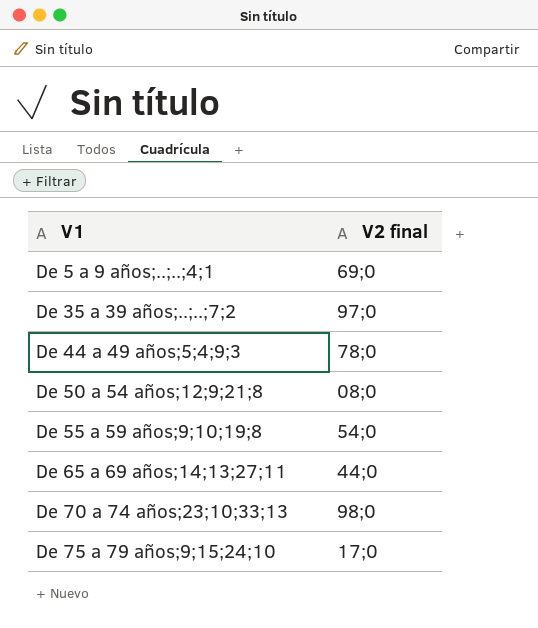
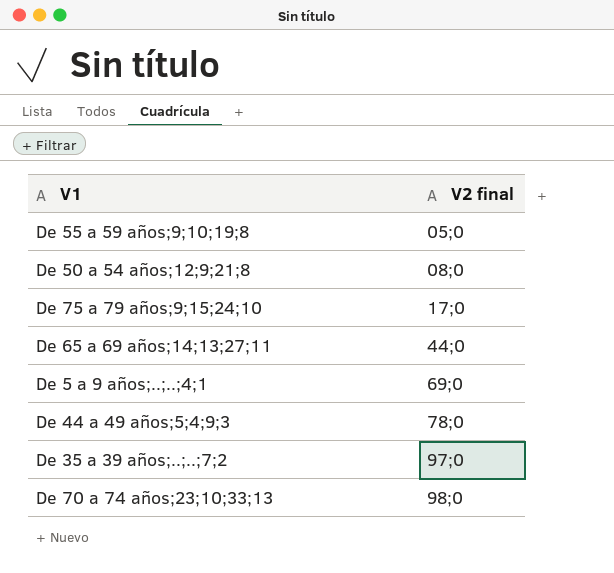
row order: V1 ascending -> V2 final ascending
De 55 a 59 años;9;10;19;8 | V2 final: 54;0 -> 05;0

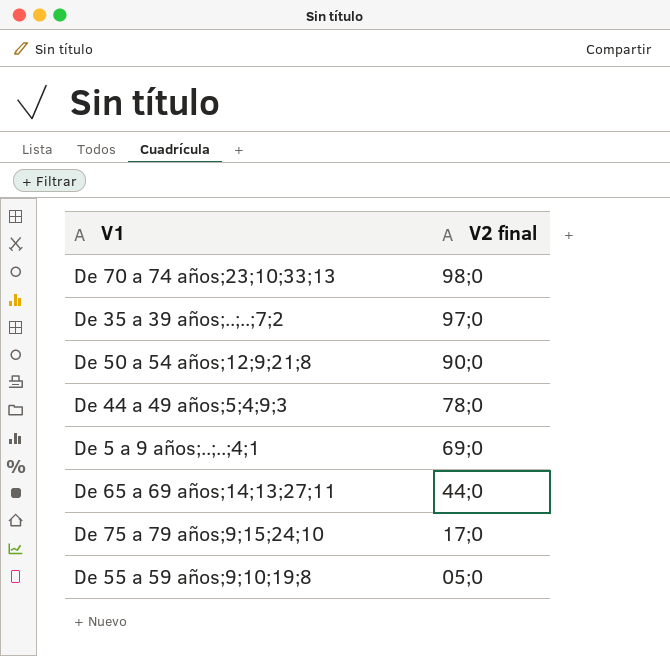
row order: V2 final ascending -> V2 final descending
De 50 a 54 años;12;9;21;8 | V2 final: 08;0 -> 90;0

